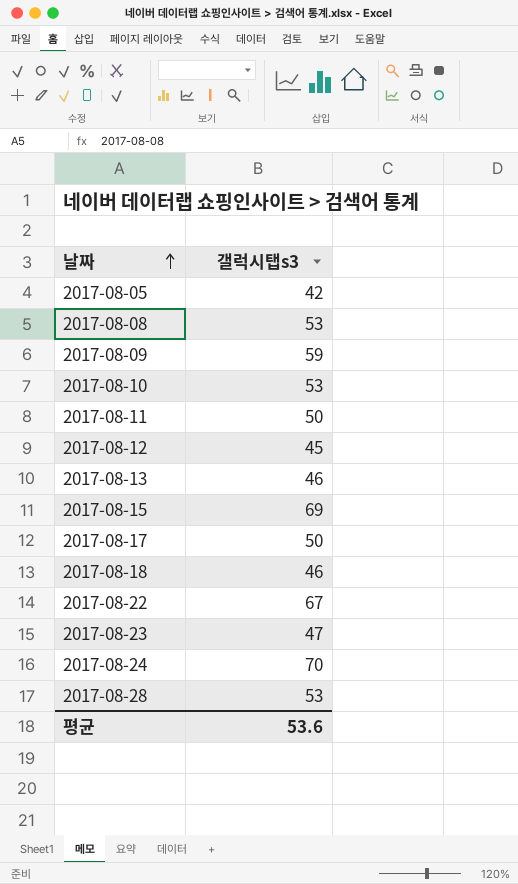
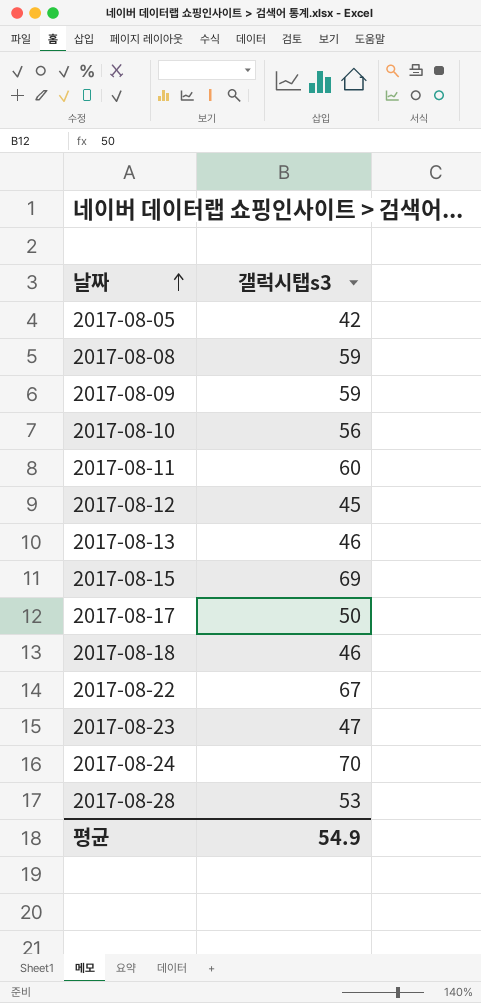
2017-08-08 | 갤럭시탭s3: 53 -> 59
2017-08-10 | 갤럭시탭s3: 53 -> 56
2017-08-11 | 갤럭시탭s3: 50 -> 60
평균 | 갤럭시탭s3: 53.6 -> 54.9

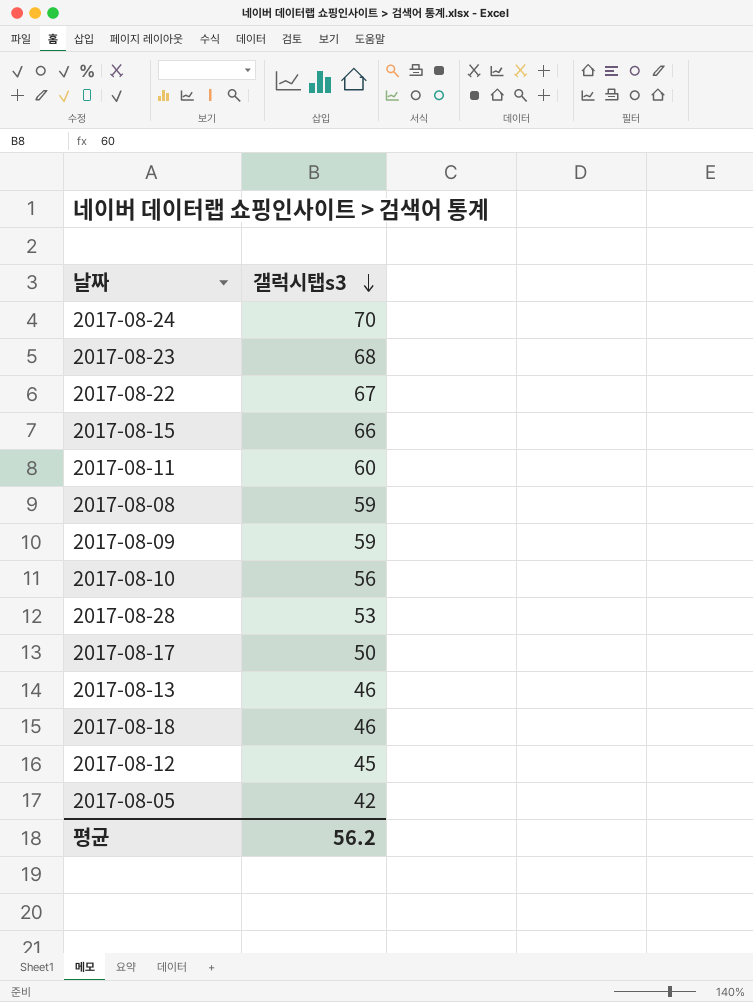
row order: 날짜 ascending -> 갤럭시탭s3 descending
2017-08-23 | 갤럭시탭s3: 47 -> 68
2017-08-15 | 갤럭시탭s3: 69 -> 66
평균 | 갤럭시탭s3: 54.9 -> 56.2

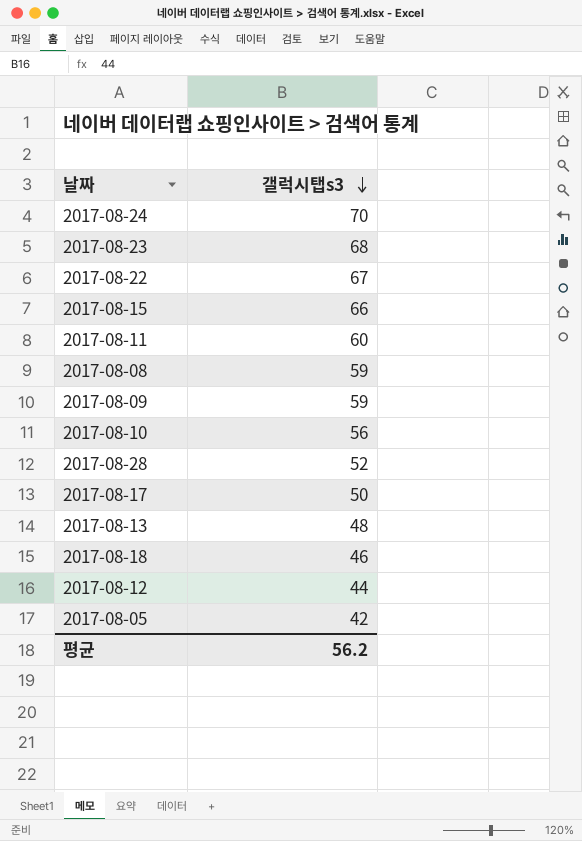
2017-08-28 | 갤럭시탭s3: 53 -> 52
2017-08-13 | 갤럭시탭s3: 46 -> 48
2017-08-12 | 갤럭시탭s3: 45 -> 44

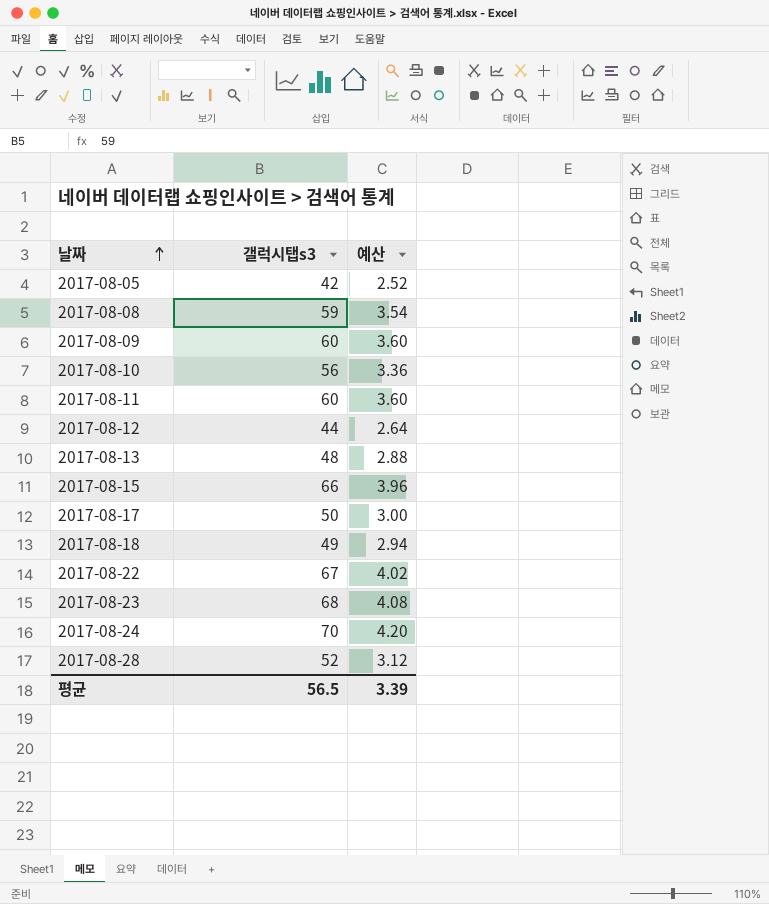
row order: 갤럭시탭s3 descending -> 날짜 ascending
column 예산 | formula: none -> [갤럭시탭s3] * 0.06
2017-08-09 | 갤럭시탭s3: 59 -> 60
2017-08-18 | 갤럭시탭s3: 46 -> 49
평균 | 갤럭시탭s3: 56.2 -> 56.5

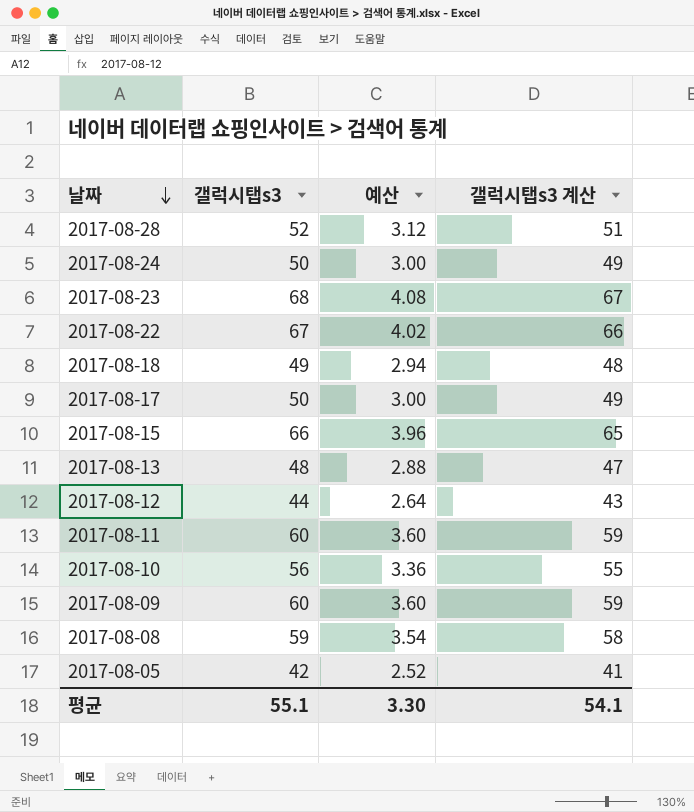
row order: 날짜 ascending -> 날짜 descending
column 갤럭시탭s3 계산 | formula: none -> [갤럭시탭s3] - 1
2017-08-24 | 갤럭시탭s3: 70 -> 50
2017-08-24 | 예산: 4.20 -> 3.00
평균 | 갤럭시탭s3: 56.5 -> 55.1
평균 | 예산: 3.39 -> 3.30

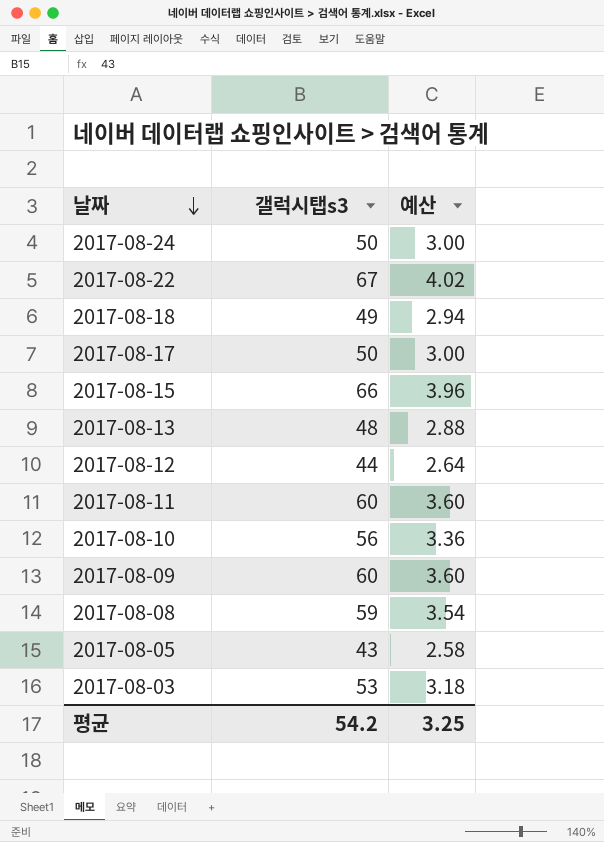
column 갤럭시탭s3 계산 | formula: [갤럭시탭s3] - 1 -> none
row 2017-08-28: 52 | 3.12 | 51 -> none
row 2017-08-23: 68 | 4.08 | 67 -> none
2017-08-05 | 갤럭시탭s3: 42 -> 43
2017-08-05 | 예산: 2.52 -> 2.58
row 2017-08-03: none -> 53 | 3.18
평균 | 갤럭시탭s3: 55.1 -> 54.2
평균 | 예산: 3.30 -> 3.25

